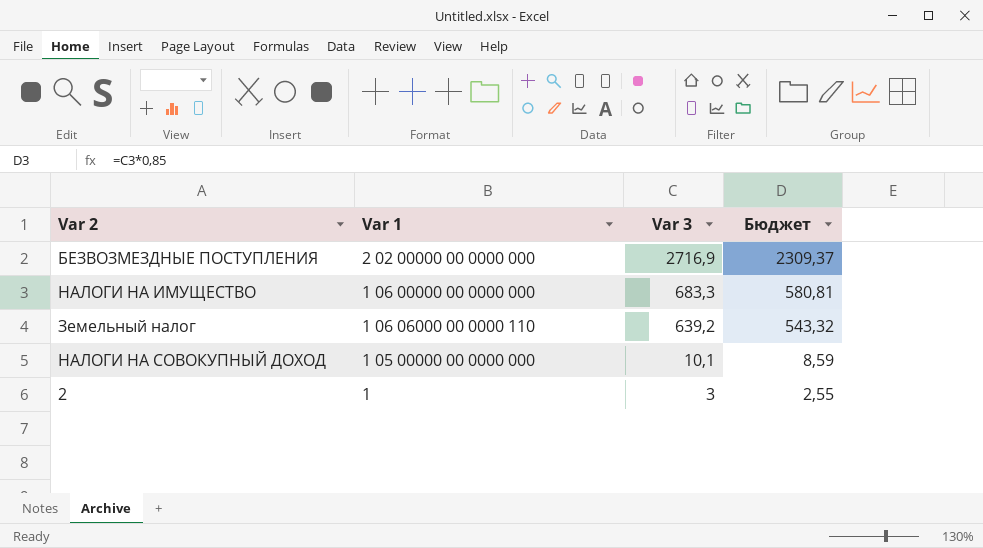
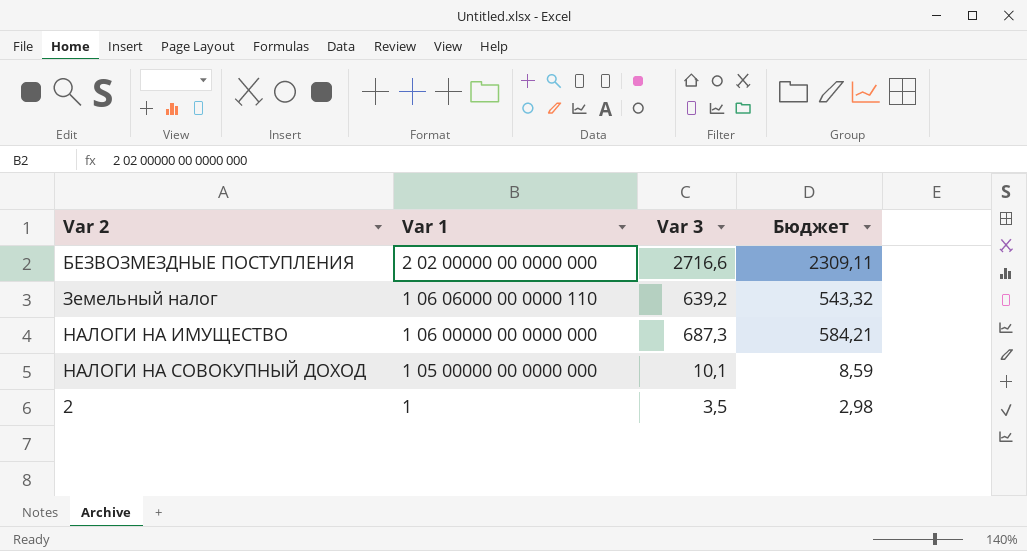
row order: Var 3 descending -> Var 1 descending
БЕЗВОЗМЕЗДНЫЕ ПОСТУПЛЕНИЯ | Var 3: 2716,9 -> 2716,6
БЕЗВОЗМЕЗДНЫЕ ПОСТУПЛЕНИЯ | Бюджет: 2309,37 -> 2309,11
НАЛОГИ НА ИМУЩЕСТВО | Var 3: 683,3 -> 687,3
НАЛОГИ НА ИМУЩЕСТВО | Бюджет: 580,81 -> 584,21
2 | Var 3: 3 -> 3,5
2 | Бюджет: 2,55 -> 2,98

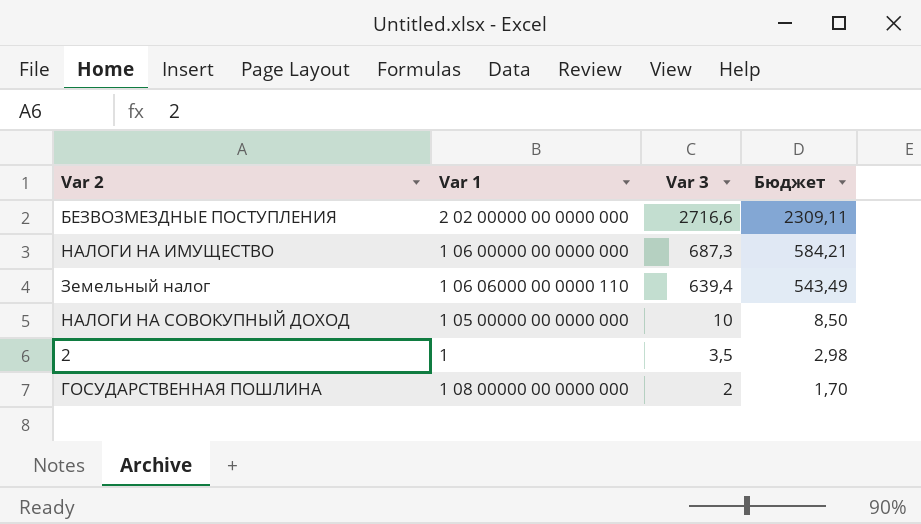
row order: Var 1 descending -> Var 3 descending
Земельный налог | Var 3: 639,2 -> 639,4
Земельный налог | Бюджет: 543,32 -> 543,49
НАЛОГИ НА СОВОКУПНЫЙ ДОХОД | Var 3: 10,1 -> 10
НАЛОГИ НА СОВОКУПНЫЙ ДОХОД | Бюджет: 8,59 -> 8,50
row ГОСУДАРСТВЕННАЯ ПОШЛИНА: none -> 1 08 00000 00 0000 000 | 2 | 1,70

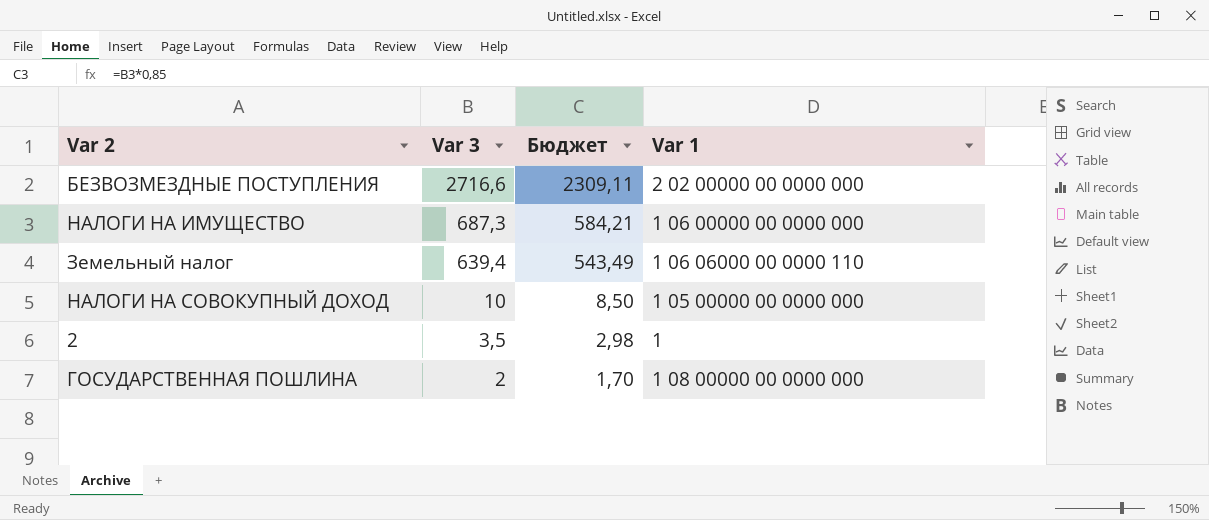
column Var 1 | position: 2 -> 4

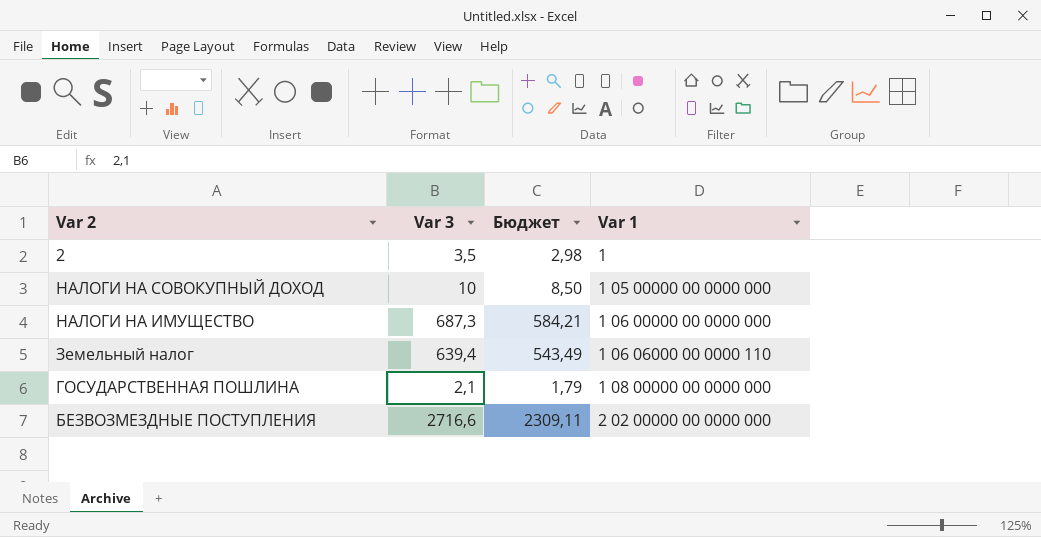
row order: Var 3 descending -> Var 1 ascending
ГОСУДАРСТВЕННАЯ ПОШЛИНА | Var 3: 2 -> 2,1
ГОСУДАРСТВЕННАЯ ПОШЛИНА | Бюджет: 1,70 -> 1,79

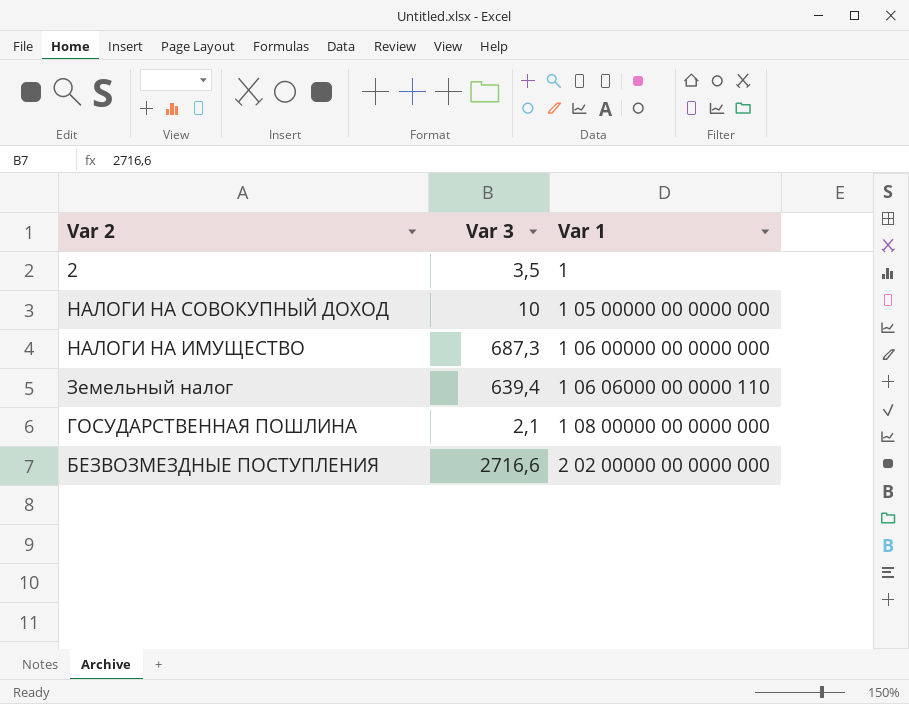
column Бюджет | formula: [Var 3] * 0,85 -> none

